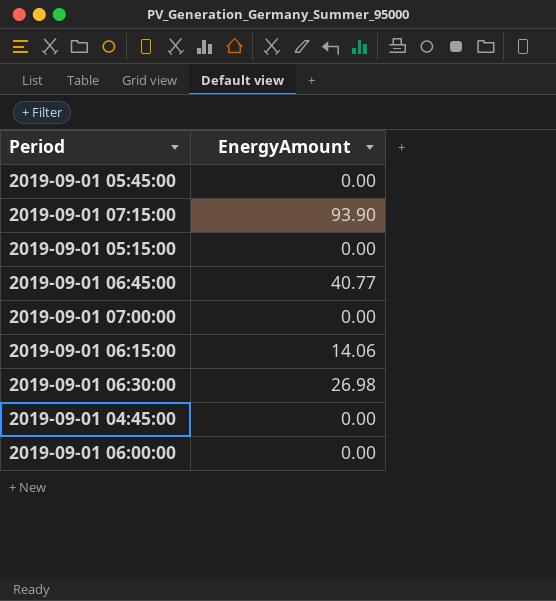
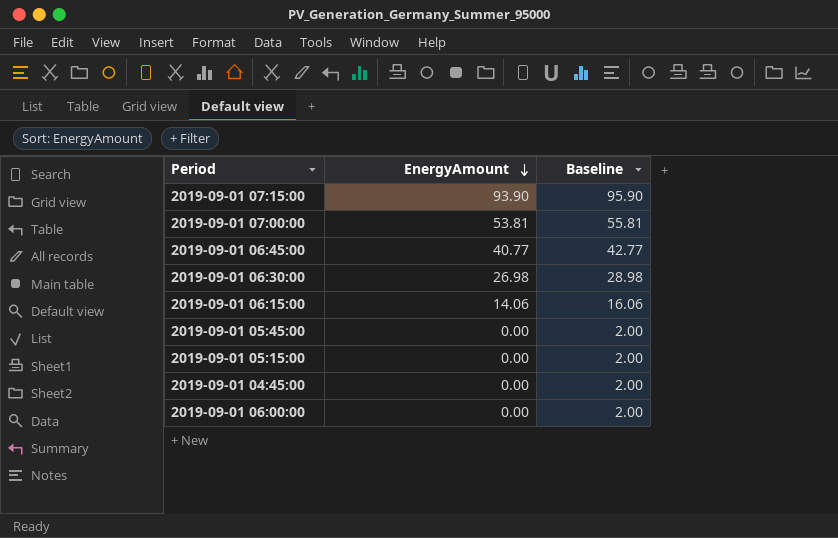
row order: none -> EnergyAmount descending
column Baseline | formula: none -> [EnergyAmount] + 2
2019-09-01 07:00:00 | EnergyAmount: 0.00 -> 53.81

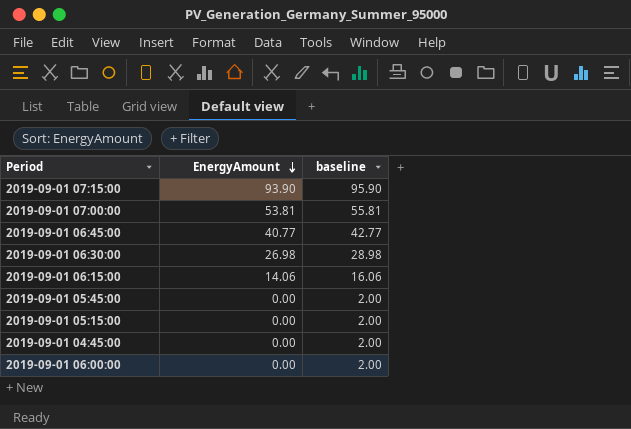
column name: Baseline -> baseline

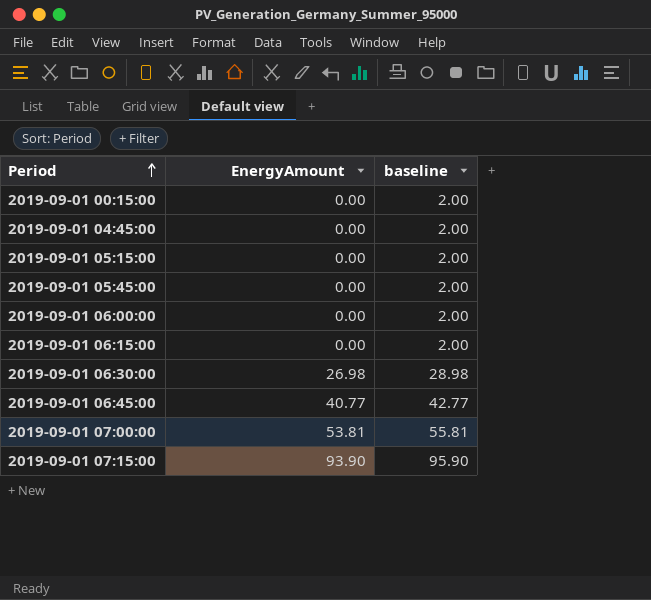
row order: EnergyAmount descending -> Period ascending
row 2019-09-01 00:15:00: none -> 0.00 | 2.00
2019-09-01 06:15:00 | EnergyAmount: 14.06 -> 0.00
2019-09-01 06:15:00 | baseline: 16.06 -> 2.00

